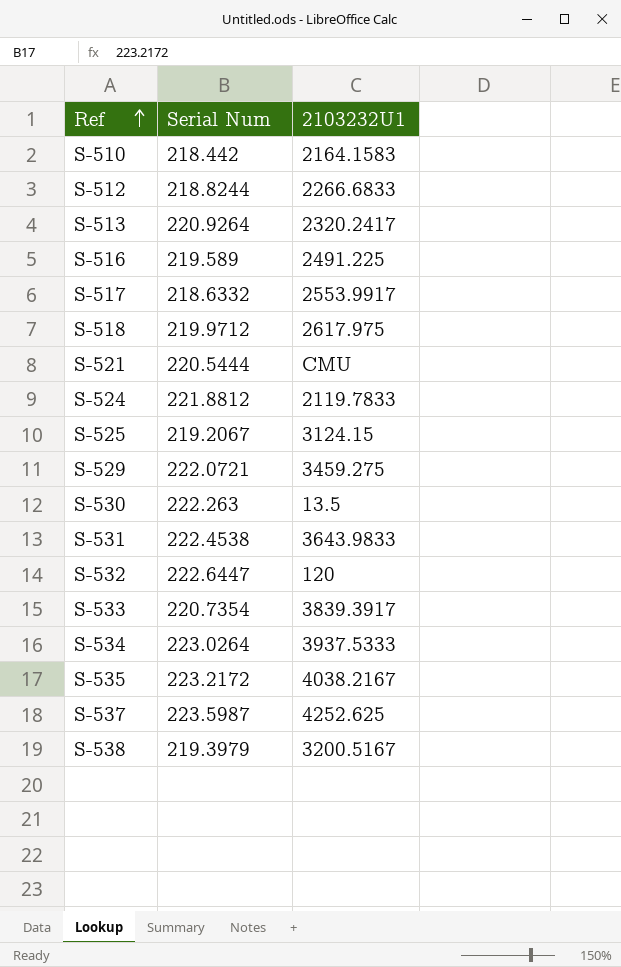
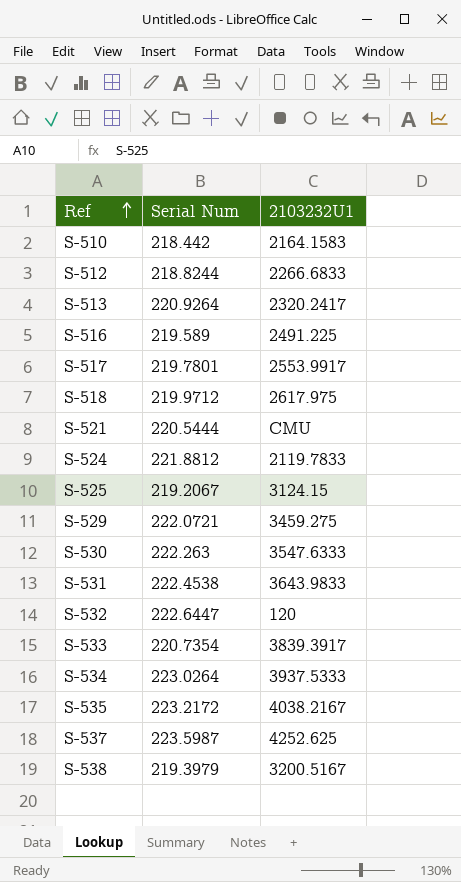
S-517 | Serial Num: 218.6332 -> 219.7801
S-530 | 2103232U1: 13.5 -> 3547.6333

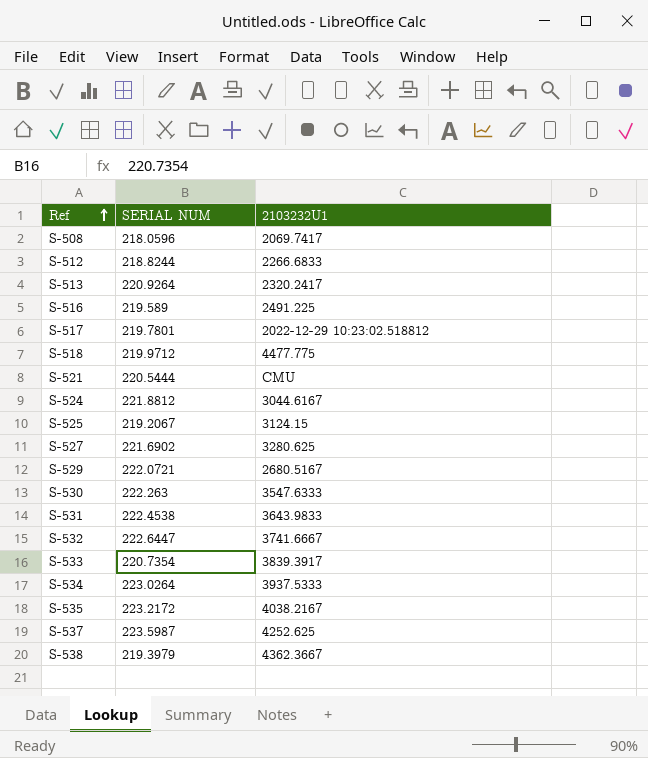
column name: Serial Num -> SERIAL NUM
row S-510: 218.442 | 2164.1583 -> none
row S-508: none -> 218.0596 | 2069.7417
S-517 | 2103232U1: 2553.9917 -> 2022-12-29 10:23:02.518812
S-518 | 2103232U1: 2617.975 -> 4477.775
S-524 | 2103232U1: 2119.7833 -> 3044.6167
row S-527: none -> 221.6902 | 3280.625
S-529 | 2103232U1: 3459.275 -> 2680.5167
S-532 | 2103232U1: 120 -> 3741.6667
S-538 | 2103232U1: 3200.5167 -> 4362.3667

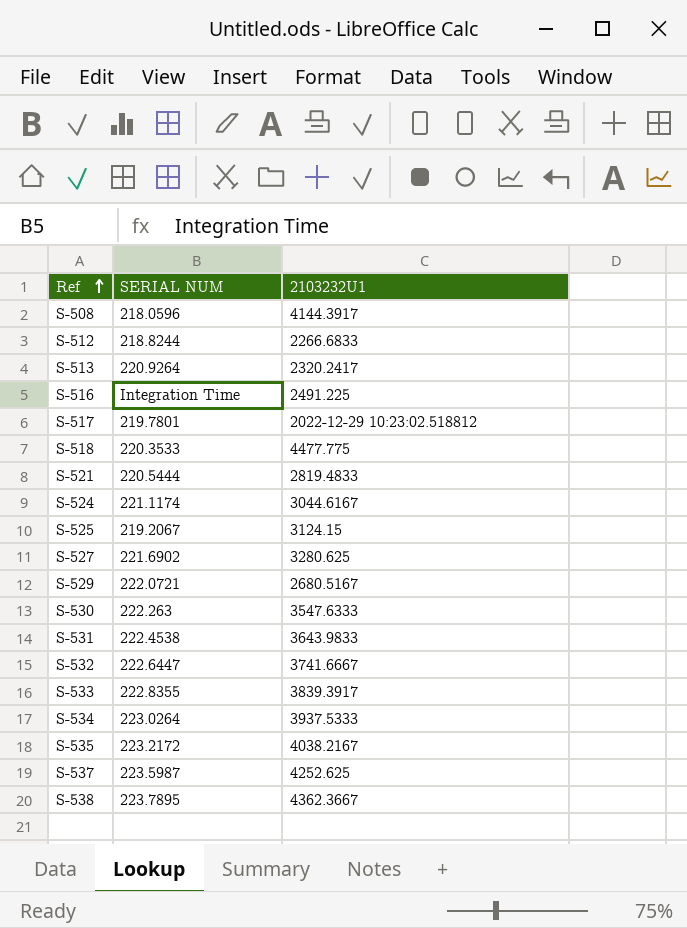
S-508 | 2103232U1: 2069.7417 -> 4144.3917
S-516 | SERIAL NUM: 219.589 -> Integration Time
S-518 | SERIAL NUM: 219.9712 -> 220.3533
S-521 | 2103232U1: CMU -> 2819.4833
S-524 | SERIAL NUM: 221.8812 -> 221.1174
S-533 | SERIAL NUM: 220.7354 -> 222.8355
S-538 | SERIAL NUM: 219.3979 -> 223.7895

